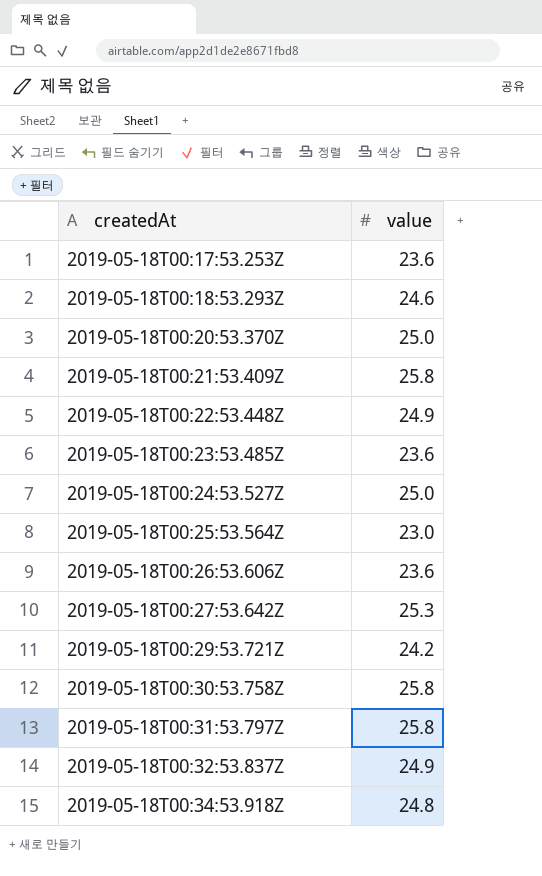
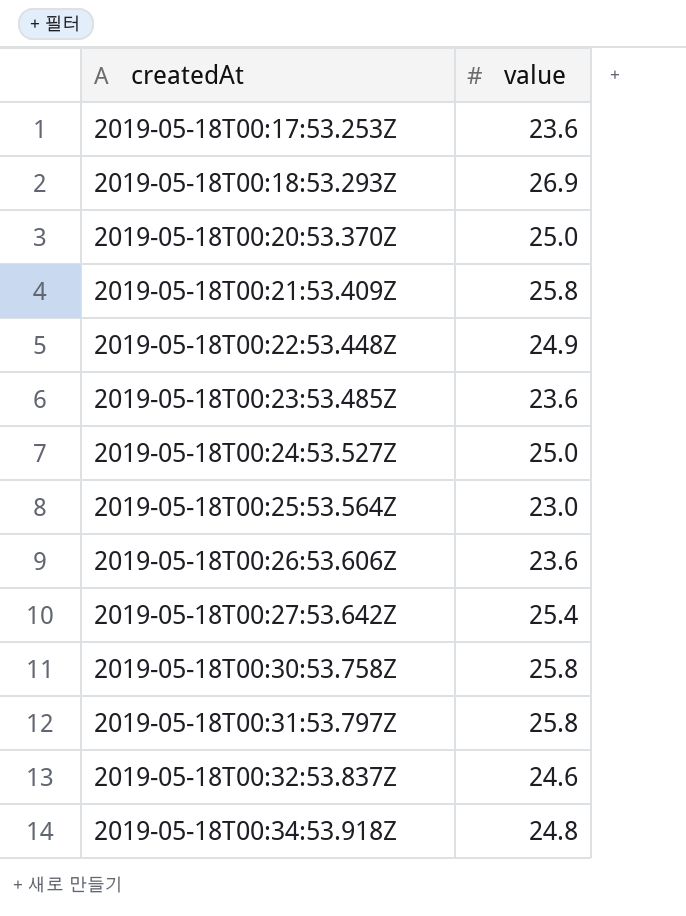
row 2019-05-18T00:29:53.721Z: 24.2 -> none
2019-05-18T00:18:53.293Z | value: 24.6 -> 26.9
2019-05-18T00:27:53.642Z | value: 25.3 -> 25.4
2019-05-18T00:32:53.837Z | value: 24.9 -> 24.6

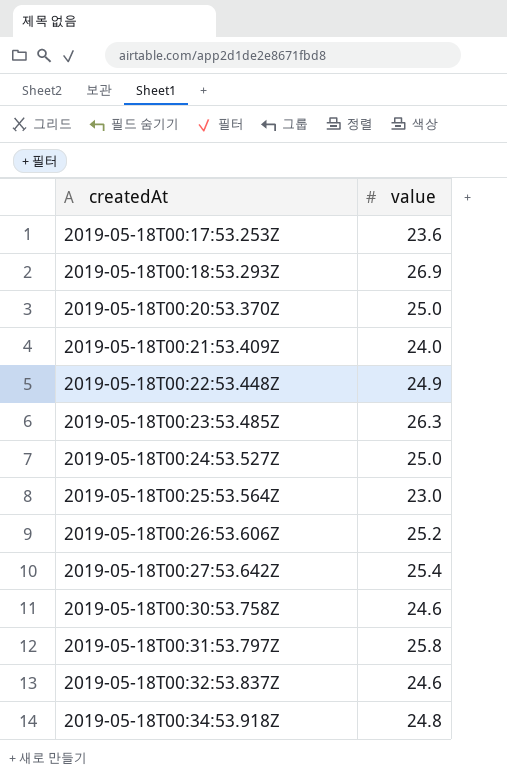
2019-05-18T00:21:53.409Z | value: 25.8 -> 24.0
2019-05-18T00:23:53.485Z | value: 23.6 -> 26.3
2019-05-18T00:26:53.606Z | value: 23.6 -> 25.2
2019-05-18T00:30:53.758Z | value: 25.8 -> 24.6

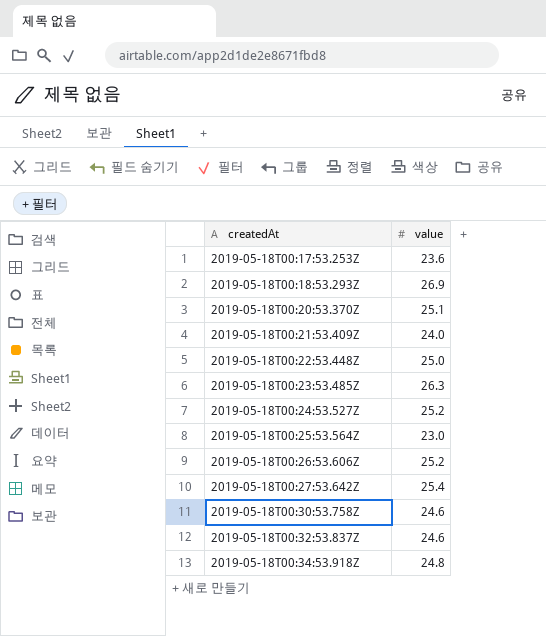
row 2019-05-18T00:31:53.797Z: 25.8 -> none
2019-05-18T00:20:53.370Z | value: 25.0 -> 25.1
2019-05-18T00:22:53.448Z | value: 24.9 -> 25.0
2019-05-18T00:24:53.527Z | value: 25.0 -> 25.2

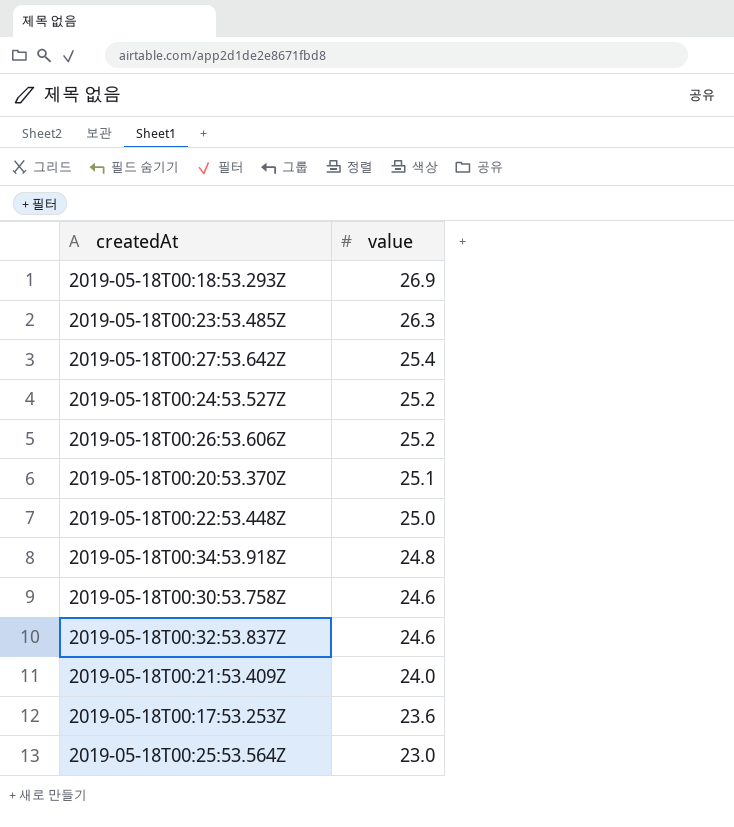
row order: createdAt ascending -> value descending

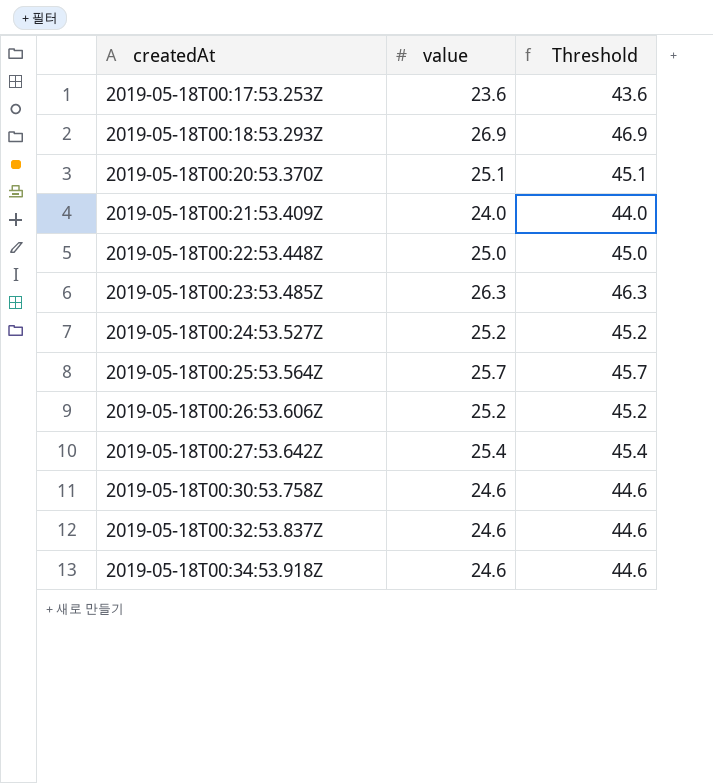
row order: value descending -> createdAt ascending
column Threshold | formula: none -> [value] + 20
2019-05-18T00:25:53.564Z | value: 23.0 -> 25.7
2019-05-18T00:34:53.918Z | value: 24.8 -> 24.6

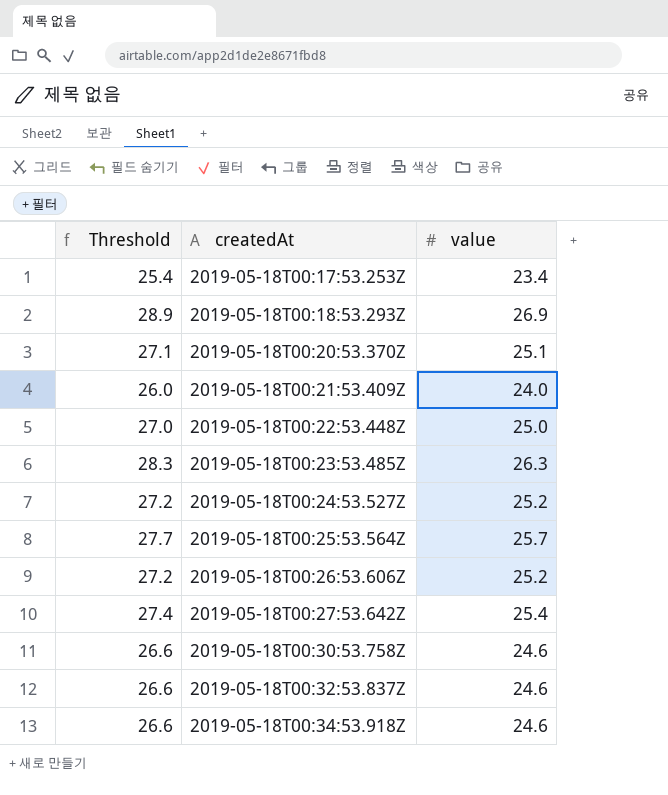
column Threshold | formula: [value] + 20 -> [value] + 2
column Threshold | position: 3 -> 1
2019-05-18T00:17:53.253Z | value: 23.6 -> 23.4

